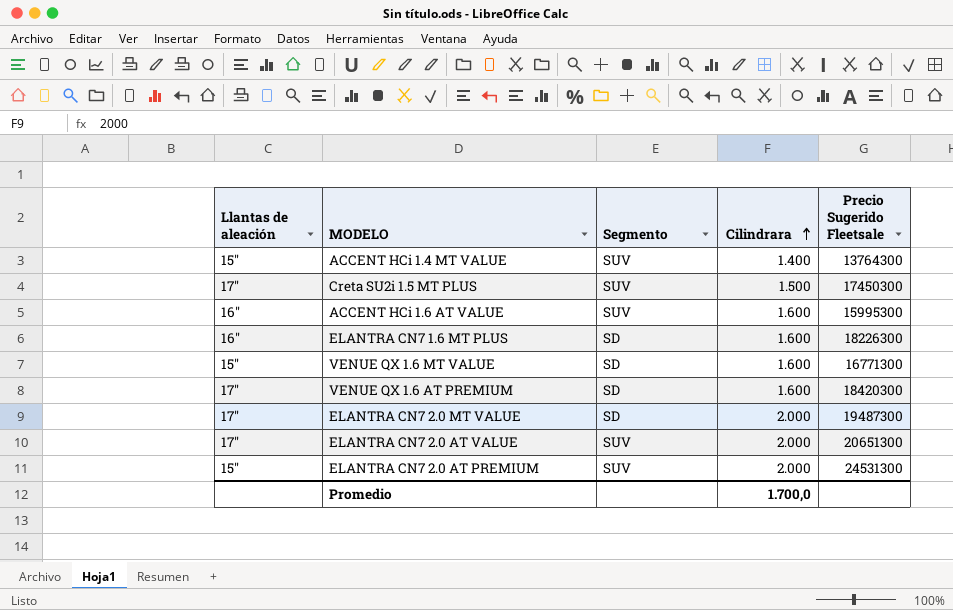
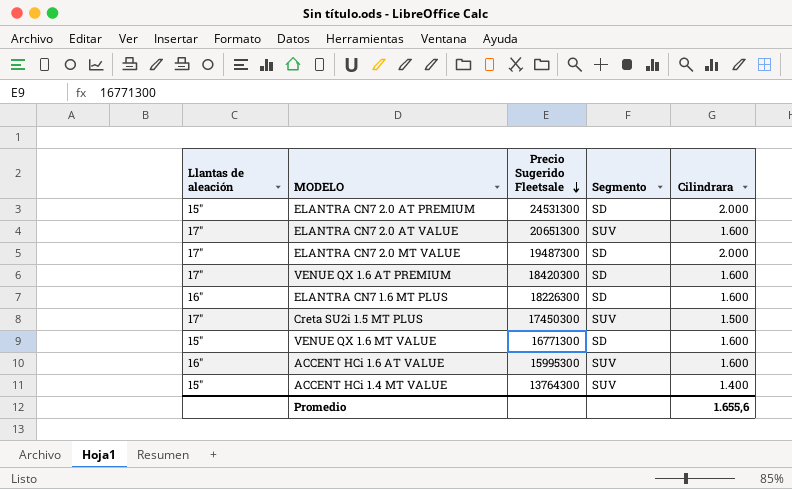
row order: Cilindrara ascending -> Precio Sugerido Fleetsale descending
column Precio Sugerido Fleetsale | position: 5 -> 3
ELANTRA CN7 2.0 AT PREMIUM | Segmento: SUV -> SD
ELANTRA CN7 2.0 AT VALUE | Cilindrara: 2.000 -> 1.600
Promedio | Cilindrara: 1.700,0 -> 1.655,6

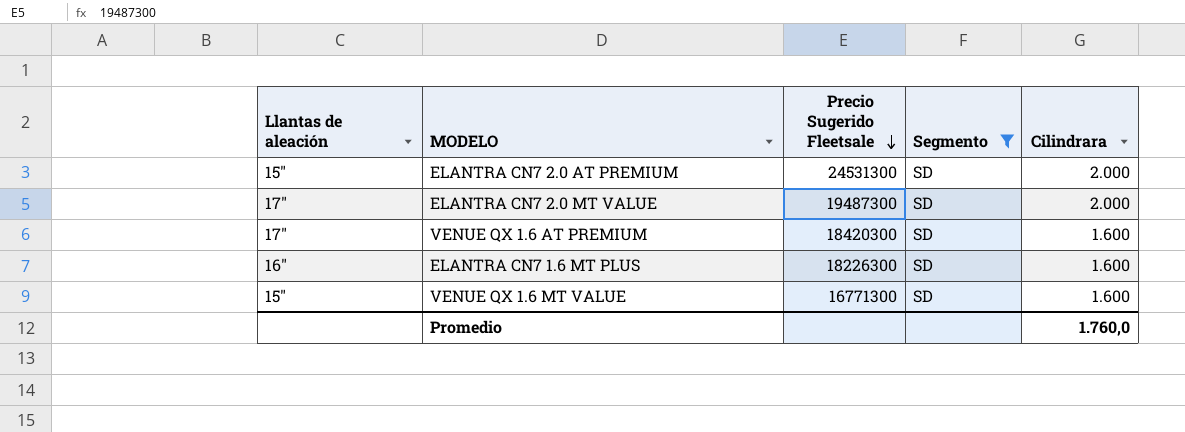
filter: none -> Segmento = SD
Promedio | Cilindrara: 1.655,6 -> 1.760,0

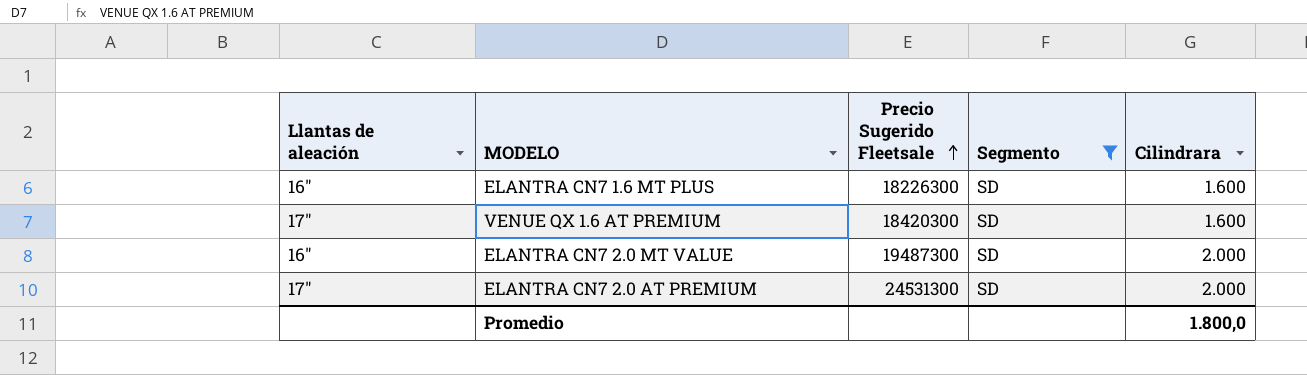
row order: Precio Sugerido Fleetsale descending -> Precio Sugerido Fleetsale ascending
row VENUE QX 1.6 MT VALUE: 15" | 16771300 | SD | 1.600 -> none
ELANTRA CN7 2.0 MT VALUE | Llantas de aleación: 17" -> 16"
ELANTRA CN7 2.0 AT PREMIUM | Llantas de aleación: 15" -> 17"
Promedio | Cilindrara: 1.760,0 -> 1.800,0

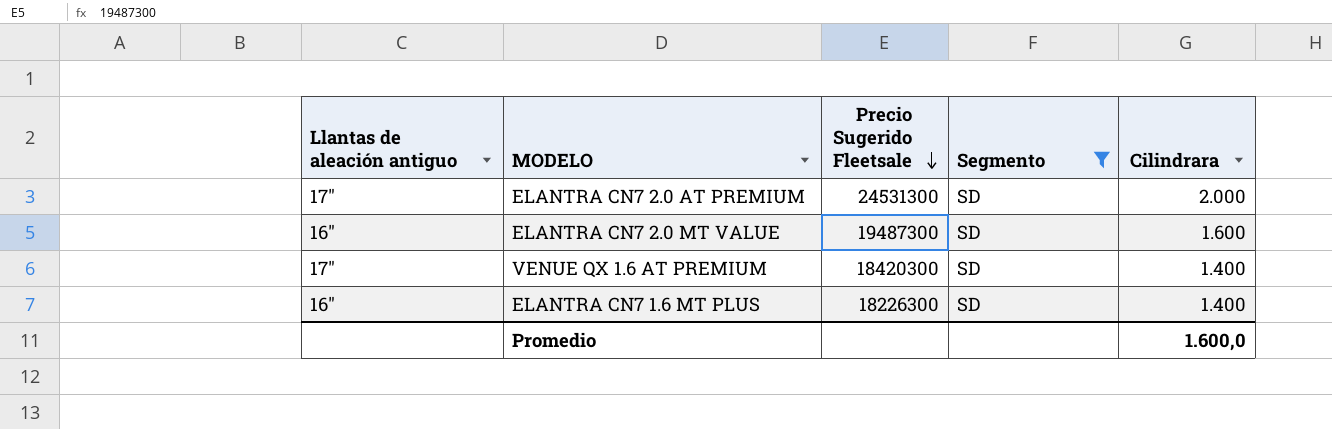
row order: Precio Sugerido Fleetsale ascending -> Precio Sugerido Fleetsale descending
column name: Llantas de aleación -> Llantas de aleación antiguo
ELANTRA CN7 2.0 MT VALUE | Cilindrara: 2.000 -> 1.600
VENUE QX 1.6 AT PREMIUM | Cilindrara: 1.600 -> 1.400
ELANTRA CN7 1.6 MT PLUS | Cilindrara: 1.600 -> 1.400
Promedio | Cilindrara: 1.800,0 -> 1.600,0

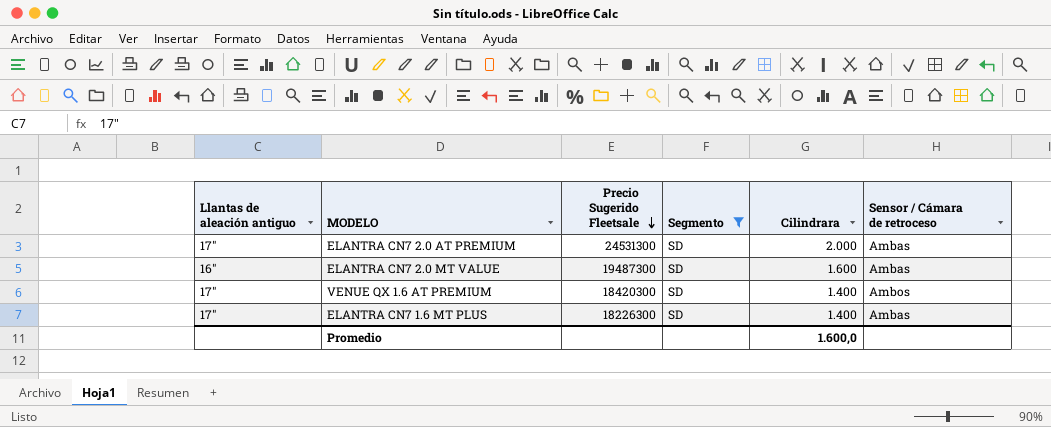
column Sensor / Cámara de retroceso | position: none -> 6
ELANTRA CN7 1.6 MT PLUS | Llantas de aleación antiguo: 16" -> 17"

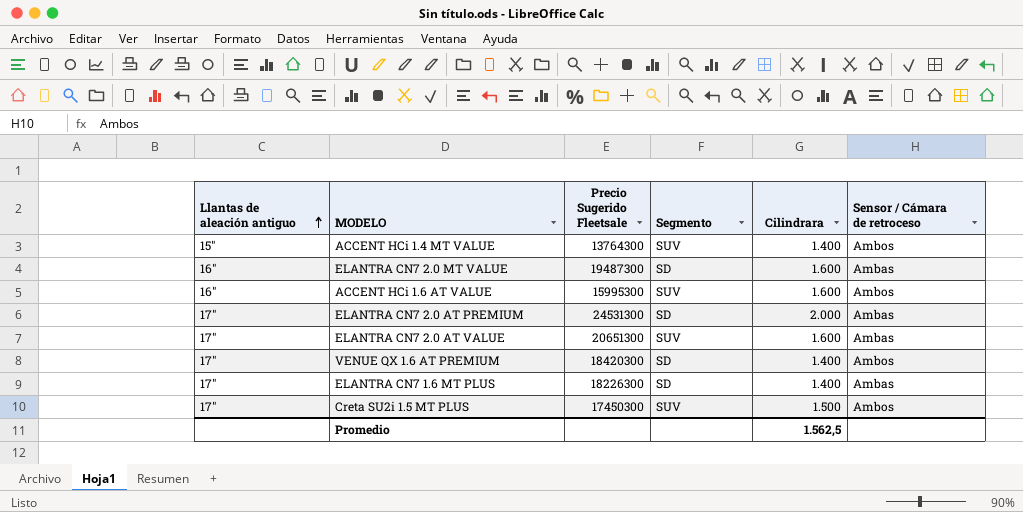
filter: Segmento = SD -> none
row order: Precio Sugerido Fleetsale descending -> Llantas de aleación antiguo ascending
Promedio | Cilindrara: 1.600,0 -> 1.562,5

